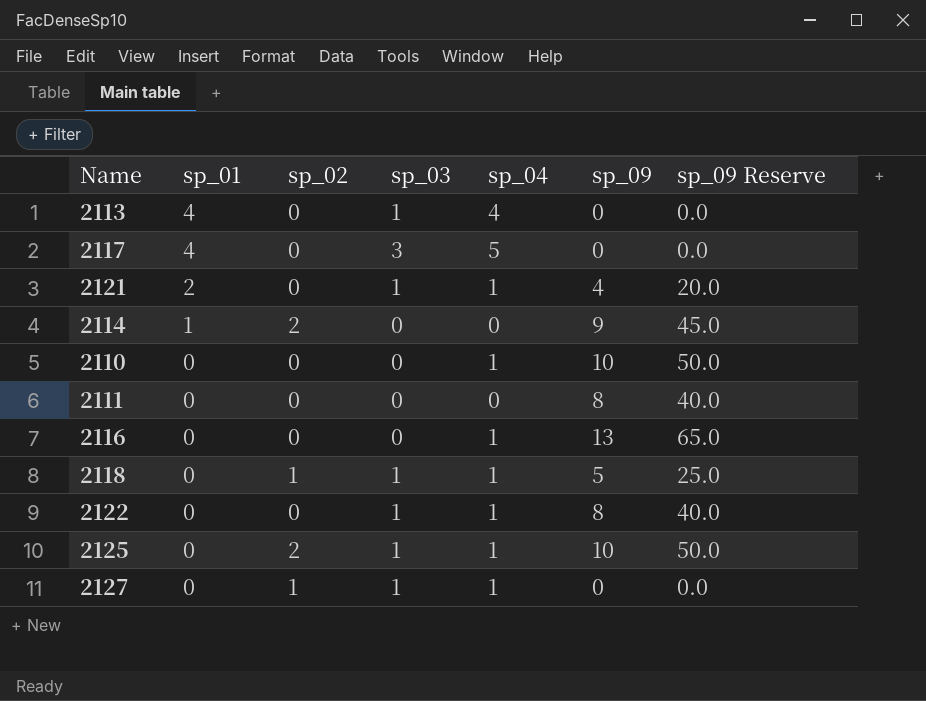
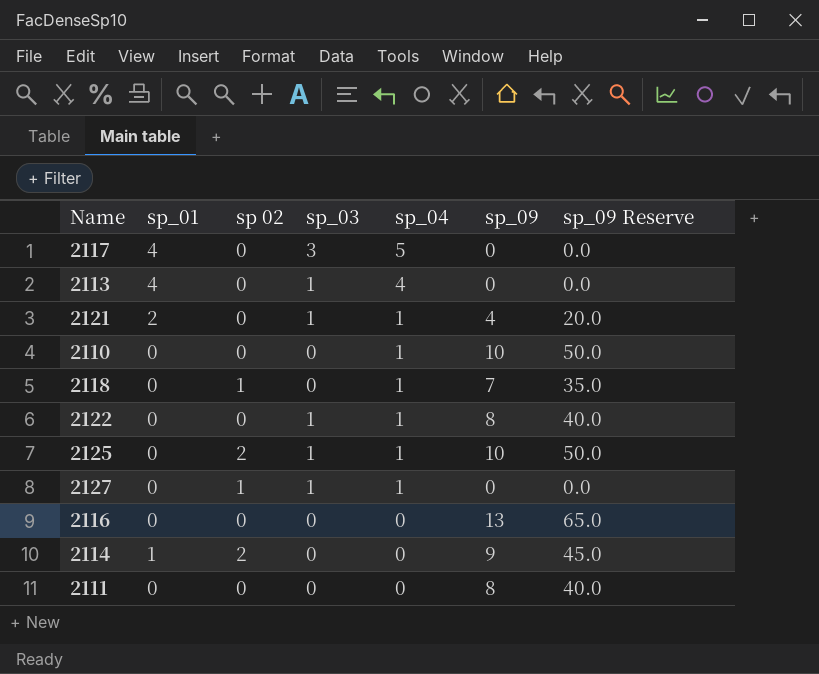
row order: sp_01 descending -> sp_04 descending
column name: sp_02 -> sp 02
2118 | sp_03: 1 -> 0
2118 | sp_09: 5 -> 7
2118 | sp_09 Reserve: 25.0 -> 35.0
2116 | sp_04: 1 -> 0

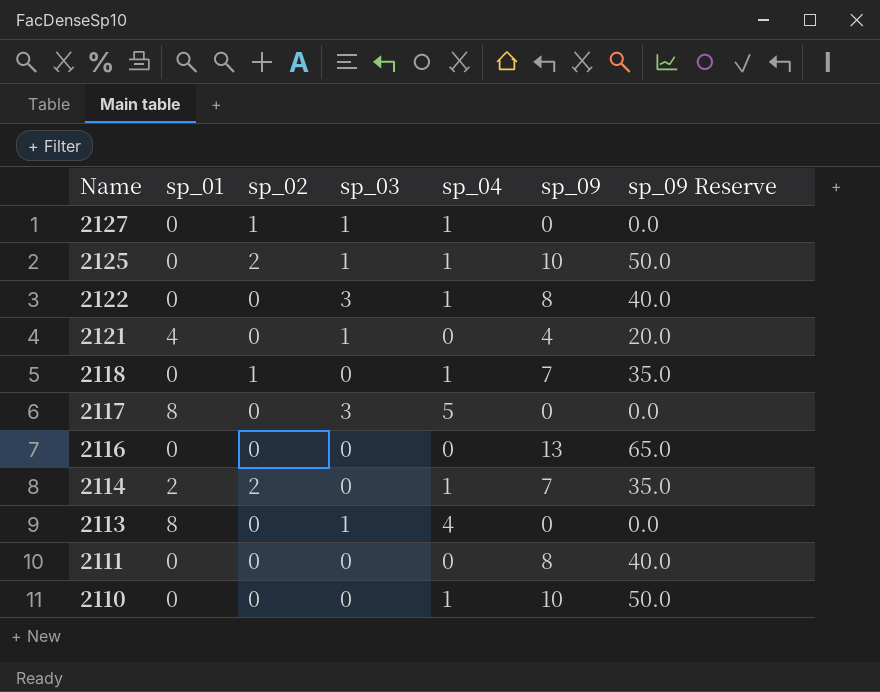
row order: sp_04 descending -> Name descending
column name: sp 02 -> sp_02
2122 | sp_03: 1 -> 3
2121 | sp_01: 2 -> 4
2121 | sp_04: 1 -> 0
2117 | sp_01: 4 -> 8
2114 | sp_01: 1 -> 2
2114 | sp_04: 0 -> 1
2114 | sp_09: 9 -> 7
2114 | sp_09 Reserve: 45.0 -> 35.0
2113 | sp_01: 4 -> 8

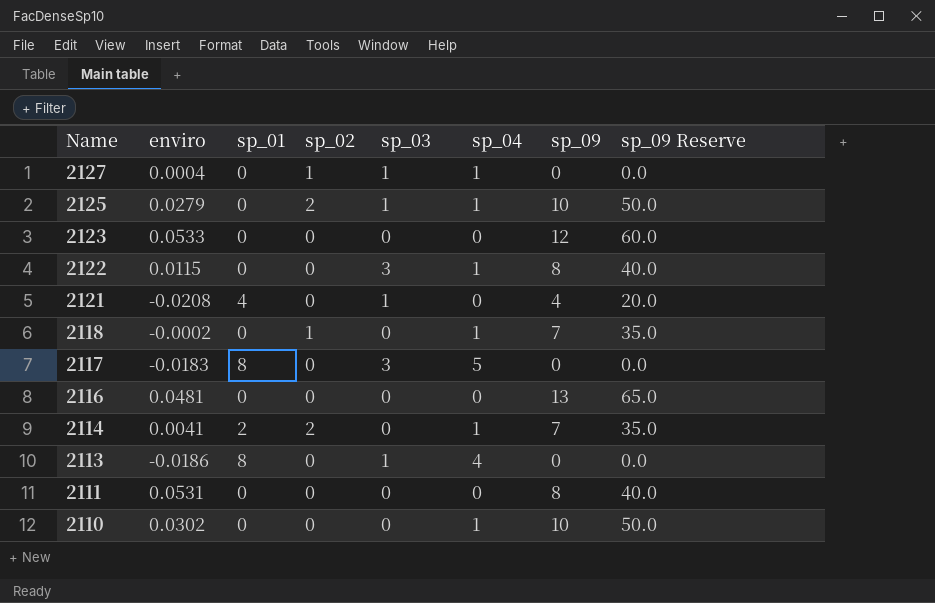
column enviro | position: none -> 2
row 2123: none -> 0.0533 | 0 | 0 | 0 | 0 | 12 | 60.0

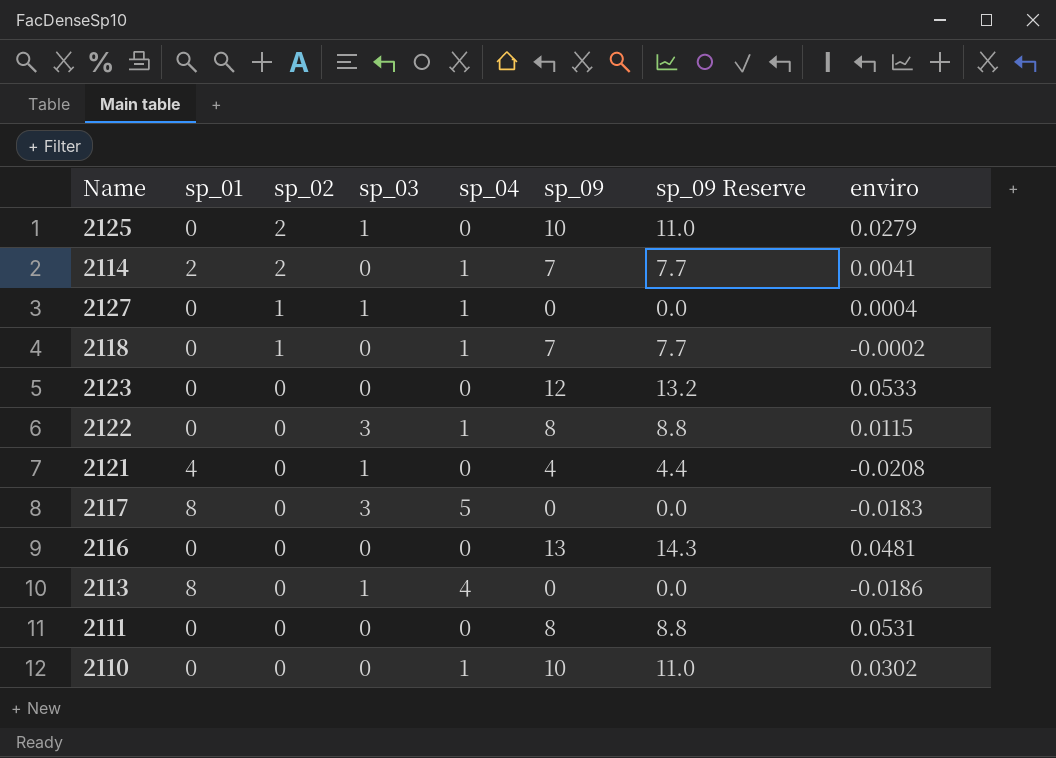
row order: Name descending -> sp_02 descending
column sp_09 Reserve | formula: [sp_09] * 5 -> [sp_09] * 1.1
column enviro | position: 2 -> 8
2125 | sp_04: 1 -> 0

